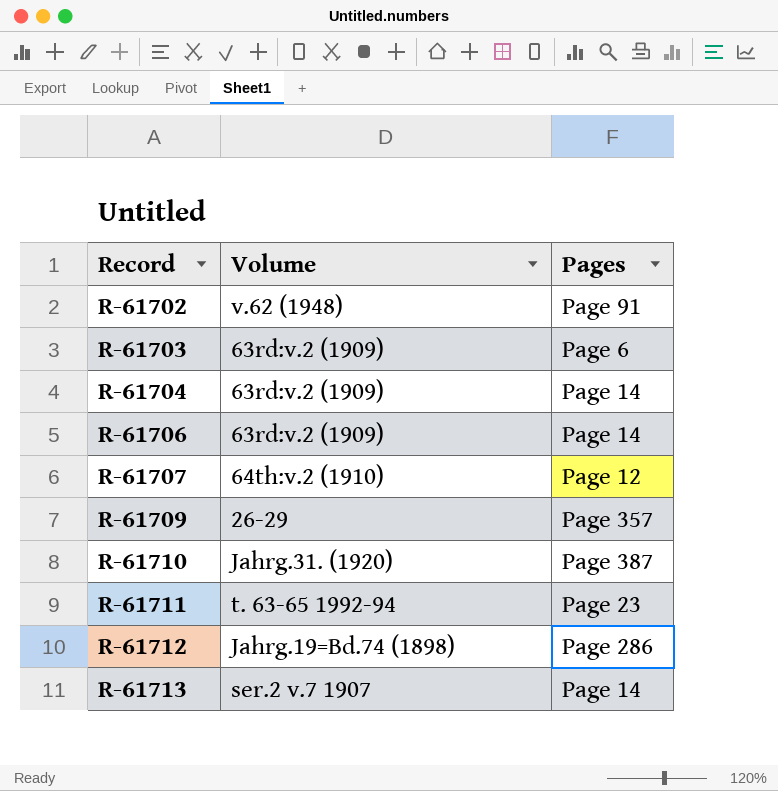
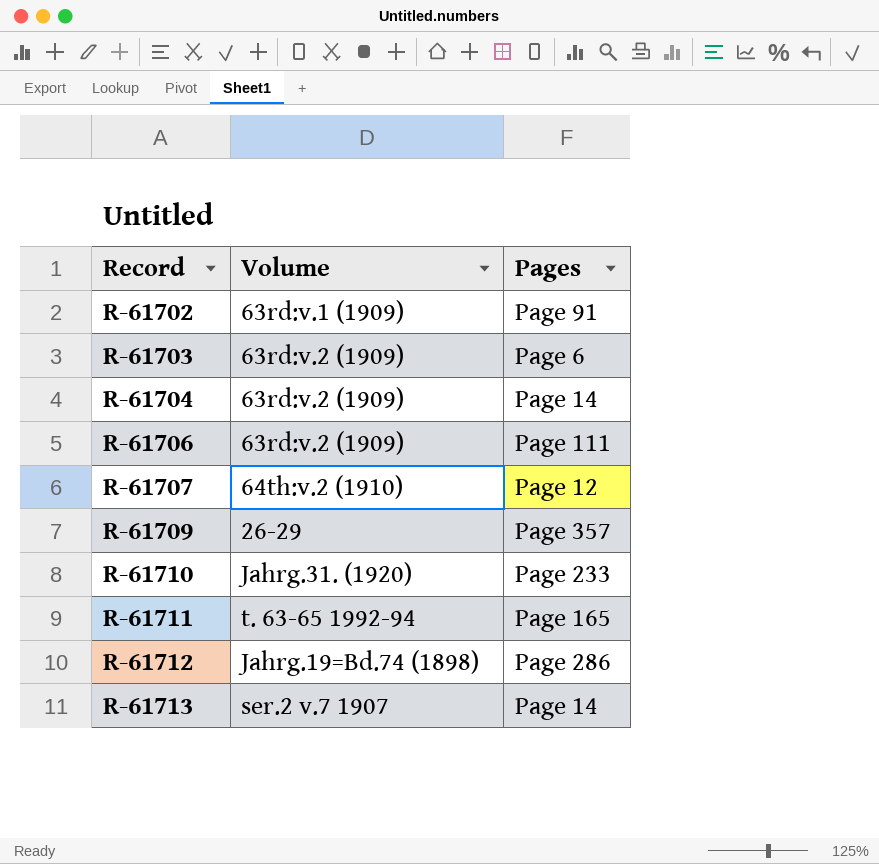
R-61702 | Volume: v.62 (1948) -> 63rd:v.1 (1909)
R-61706 | Pages: Page 14 -> Page 111
R-61710 | Pages: Page 387 -> Page 233
R-61711 | Pages: Page 23 -> Page 165

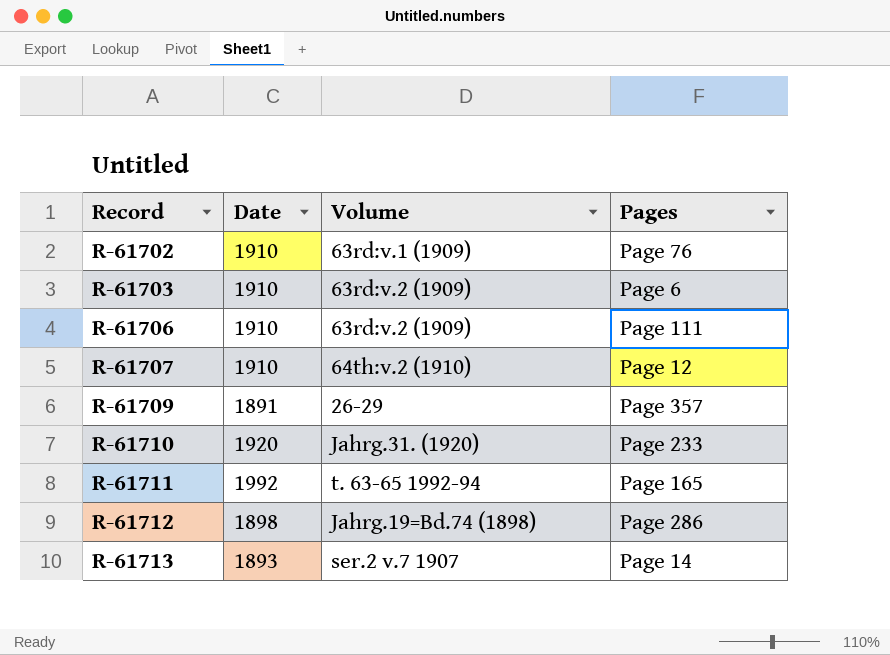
column Date | position: none -> 2
row R-61704: 63rd:v.2 (1909) | Page 14 -> none
R-61702 | Pages: Page 91 -> Page 76

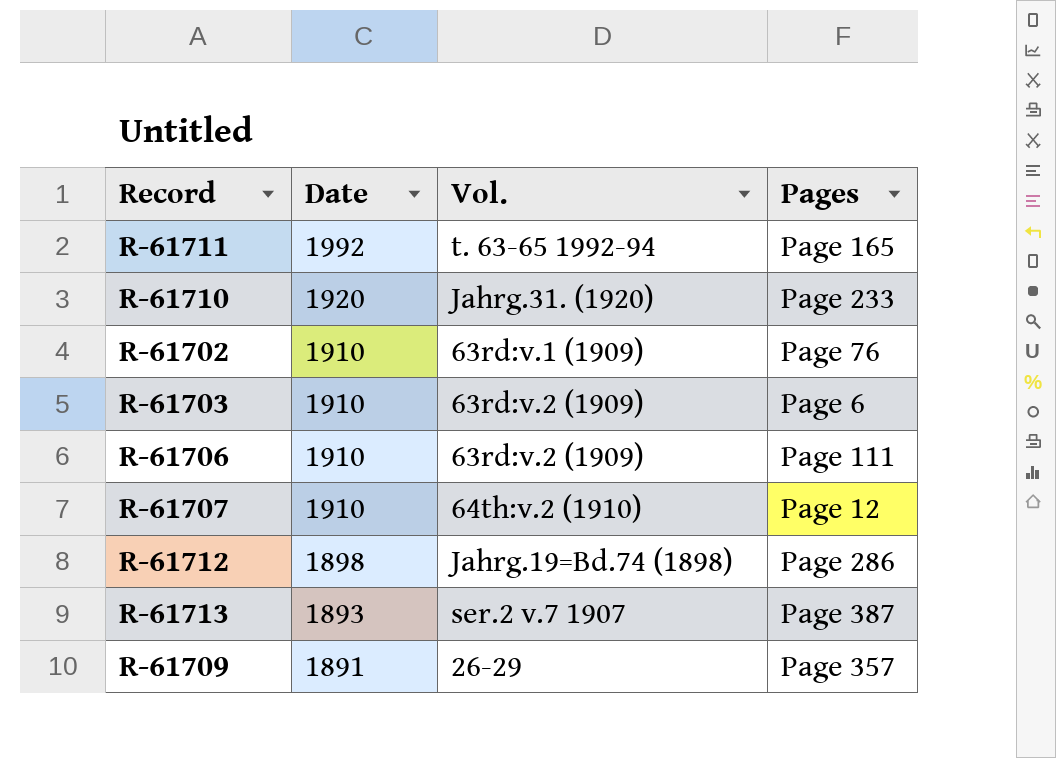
row order: Record ascending -> Date descending
column name: Volume -> Vol.
R-61713 | Pages: Page 14 -> Page 387

